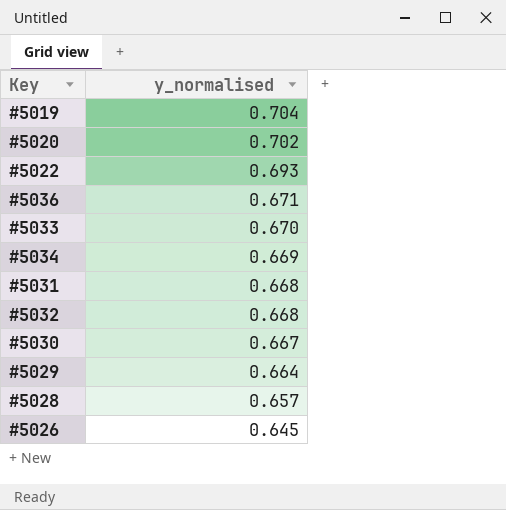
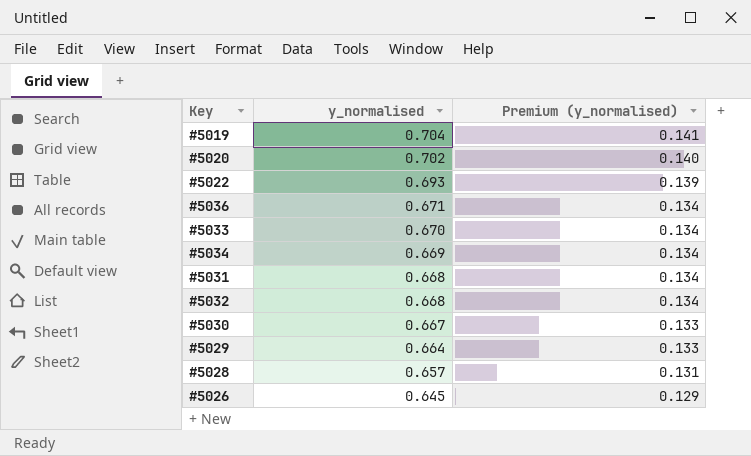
column Premium (y_normalised) | formula: none -> [y_normalised] * 0.2

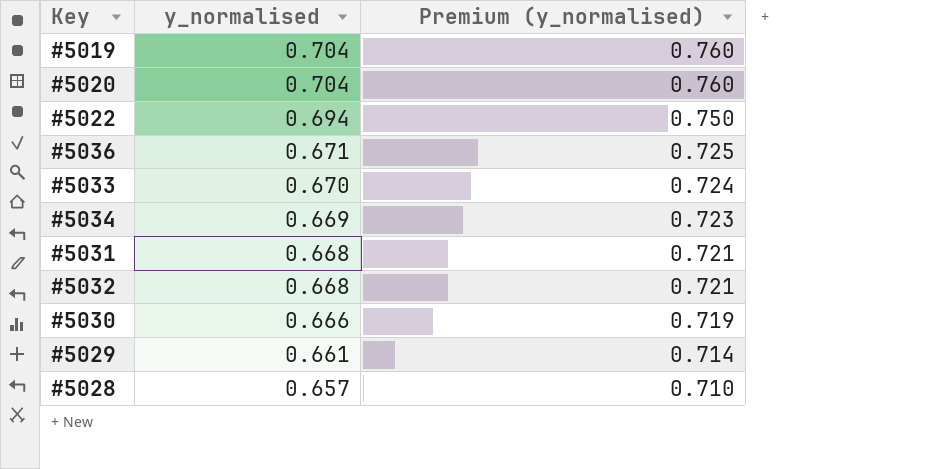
column Premium (y_normalised) | formula: [y_normalised] * 0.2 -> [y_normalised] * 1.08
row #5026: 0.645 | 0.129 -> none
#5020 | y_normalised: 0.702 -> 0.704
#5022 | y_normalised: 0.693 -> 0.694
#5030 | y_normalised: 0.667 -> 0.666
#5029 | y_normalised: 0.664 -> 0.661

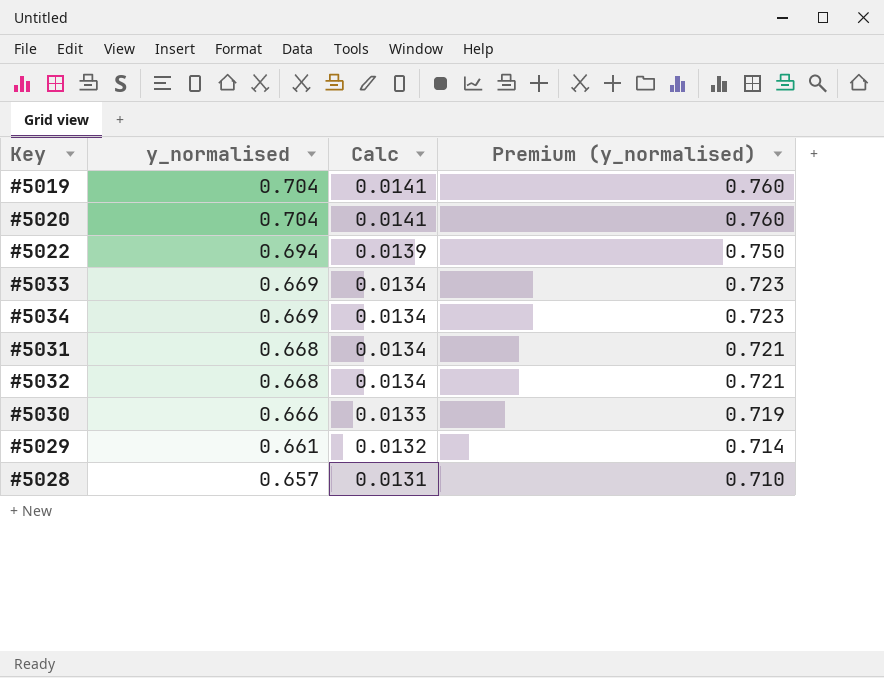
column Calc | formula: none -> [y_normalised] * 0.02
row #5036: 0.671 | 0.725 -> none
#5033 | y_normalised: 0.670 -> 0.669
#5033 | Premium (y_normalised): 0.724 -> 0.723

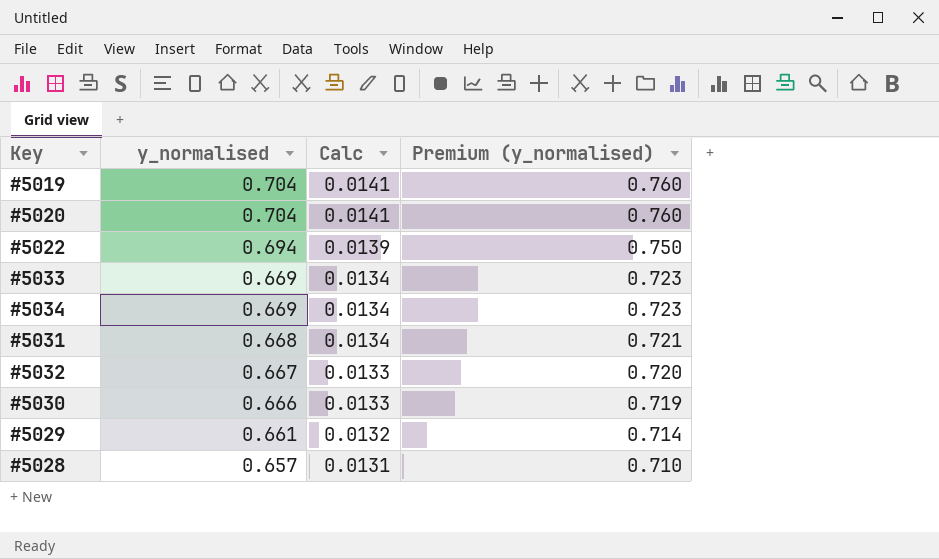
#5032 | y_normalised: 0.668 -> 0.667
#5032 | Calc: 0.0134 -> 0.0133
#5032 | Premium (y_normalised): 0.721 -> 0.720

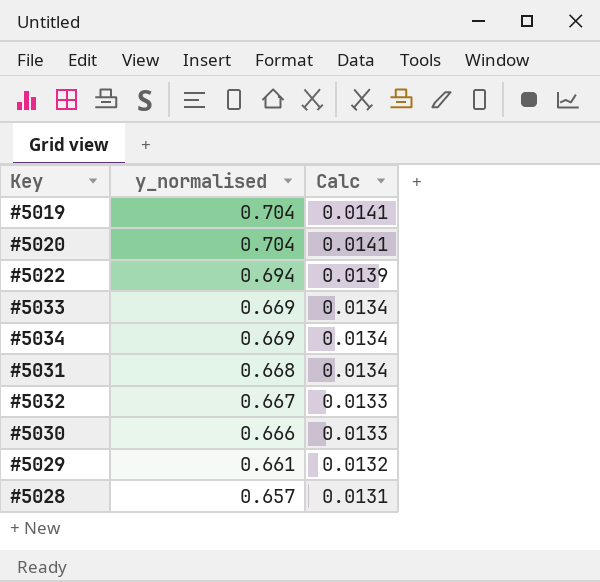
column Premium (y_normalised) | formula: [y_normalised] * 1.08 -> none

